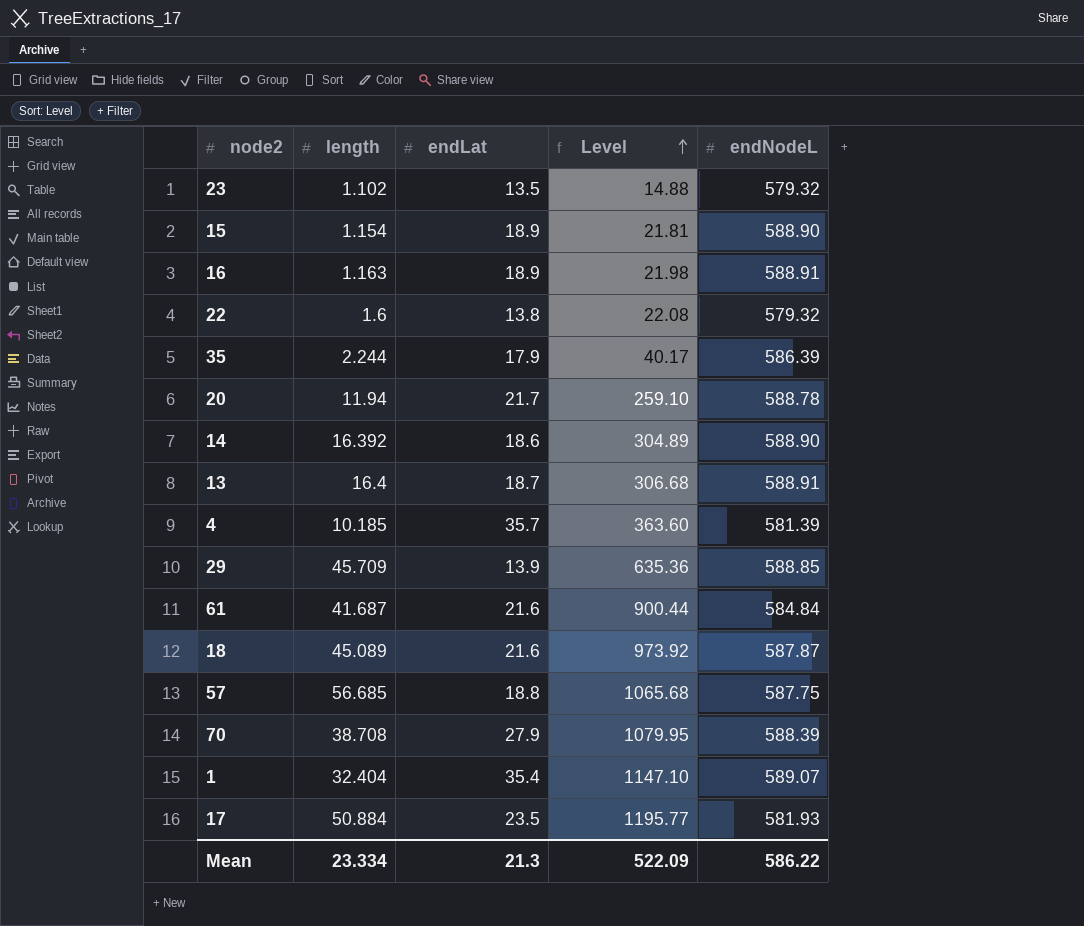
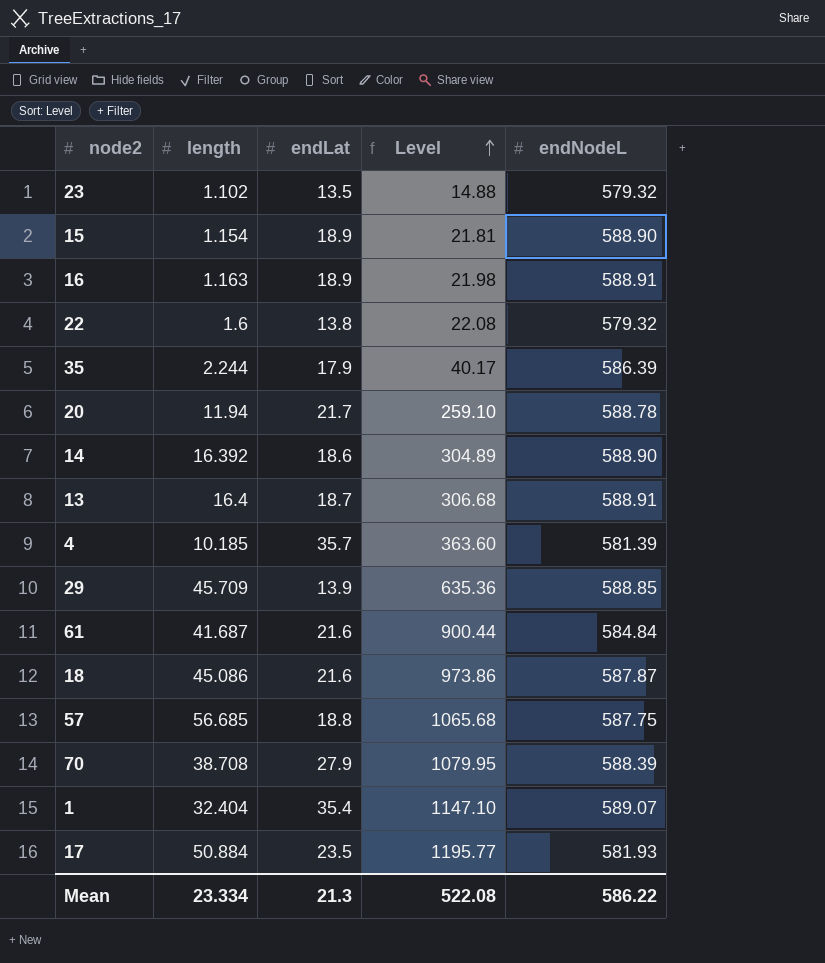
18 | length: 45.089 -> 45.086
18 | Level: 973.92 -> 973.86
Mean | Level: 522.09 -> 522.08

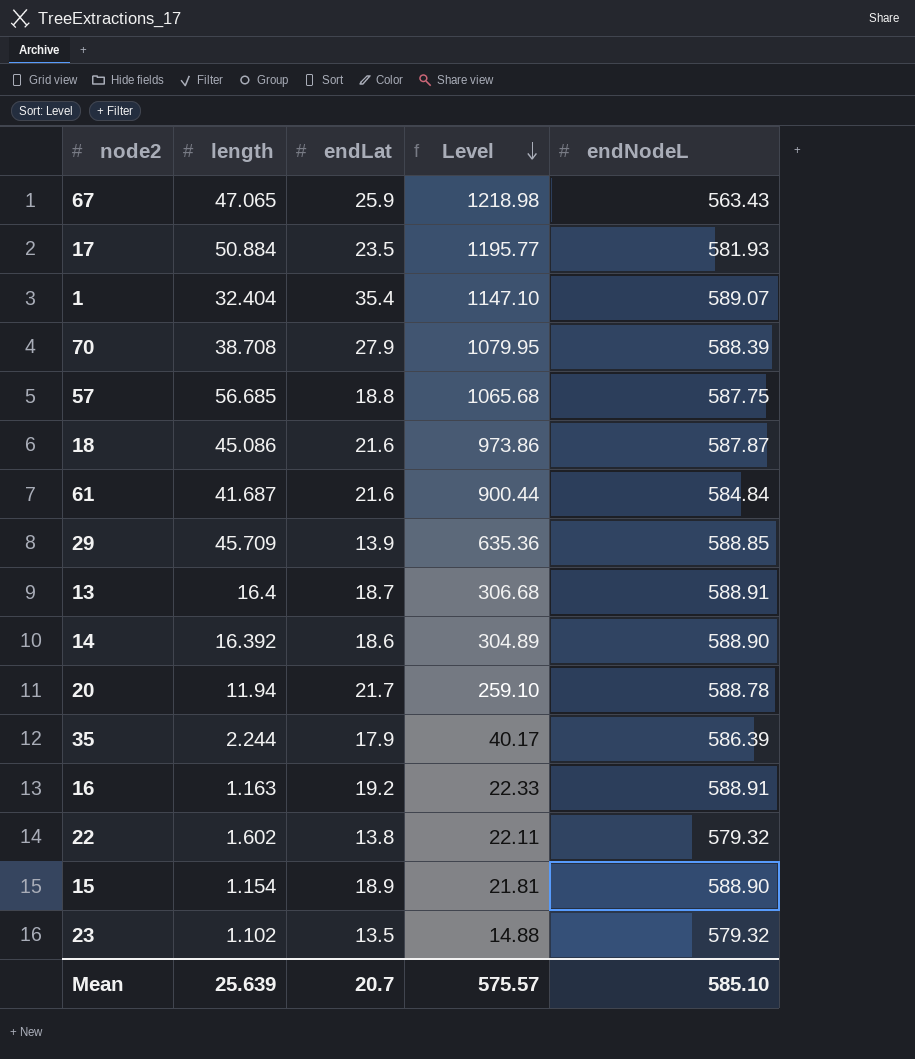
row order: Level ascending -> Level descending
row 4: 10.185 | 35.7 | 363.60 | 581.39 -> none
row 67: none -> 47.065 | 25.9 | 1218.98 | 563.43
16 | endLat: 18.9 -> 19.2
16 | Level: 21.98 -> 22.33
22 | length: 1.6 -> 1.602
22 | Level: 22.08 -> 22.11
Mean | length: 23.334 -> 25.639
Mean | endLat: 21.3 -> 20.7
Mean | Level: 522.08 -> 575.57
Mean | endNodeL: 586.22 -> 585.10

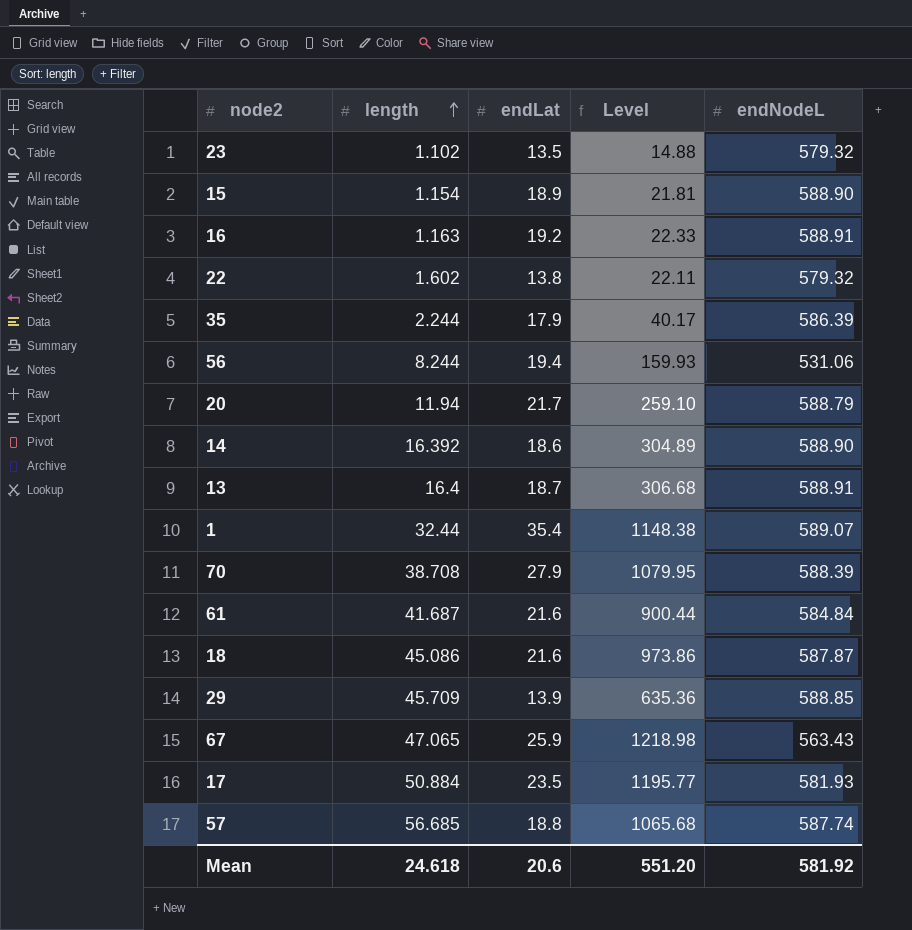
row order: Level descending -> length ascending
row 56: none -> 8.244 | 19.4 | 159.93 | 531.06
20 | endNodeL: 588.78 -> 588.79
1 | length: 32.404 -> 32.44
1 | Level: 1147.10 -> 1148.38
57 | endNodeL: 587.75 -> 587.74
Mean | length: 25.639 -> 24.618
Mean | endLat: 20.7 -> 20.6
Mean | Level: 575.57 -> 551.20
Mean | endNodeL: 585.10 -> 581.92

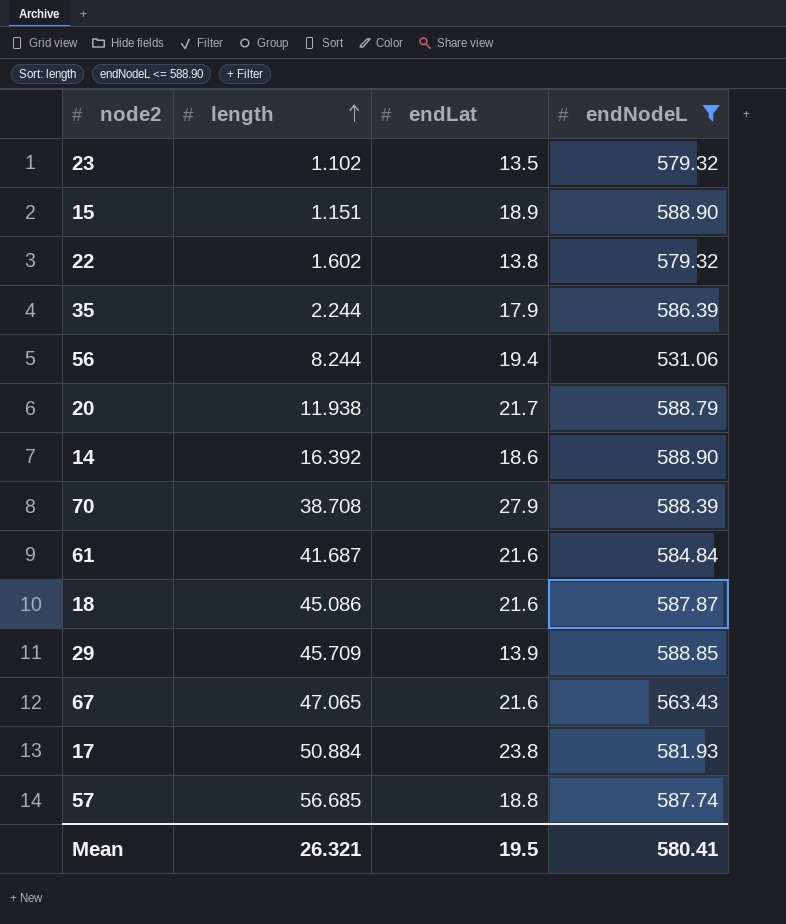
filter: none -> endNodeL <= 588.90
column Level | formula: [length] * [endLat] -> none
15 | length: 1.154 -> 1.151
20 | length: 11.94 -> 11.938
67 | endLat: 25.9 -> 21.6
17 | endLat: 23.5 -> 23.8
Mean | length: 24.618 -> 26.321
Mean | endLat: 20.6 -> 19.5
Mean | endNodeL: 581.92 -> 580.41

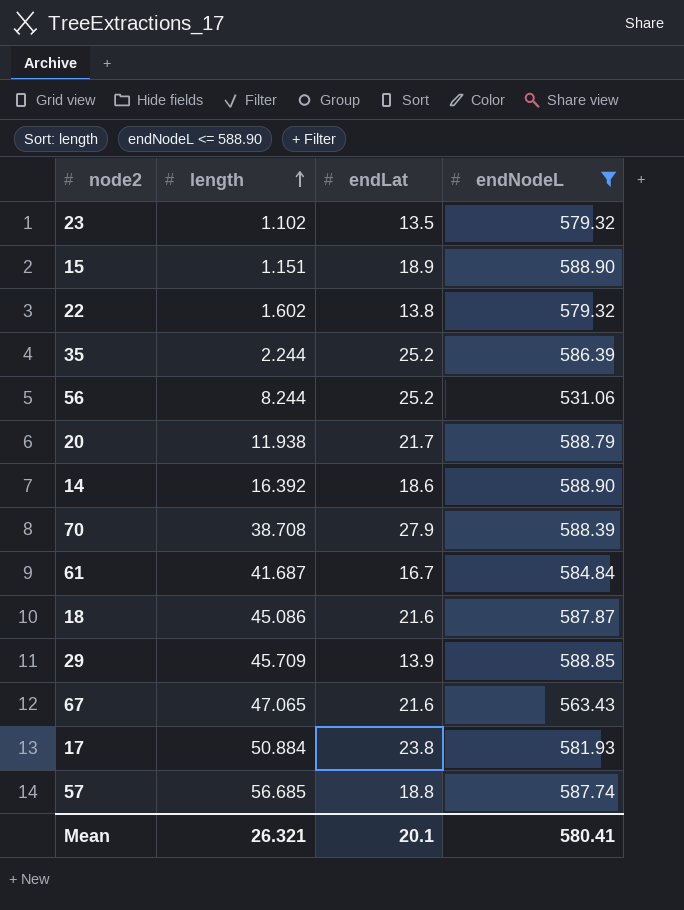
35 | endLat: 17.9 -> 25.2
56 | endLat: 19.4 -> 25.2
61 | endLat: 21.6 -> 16.7
Mean | endLat: 19.5 -> 20.1

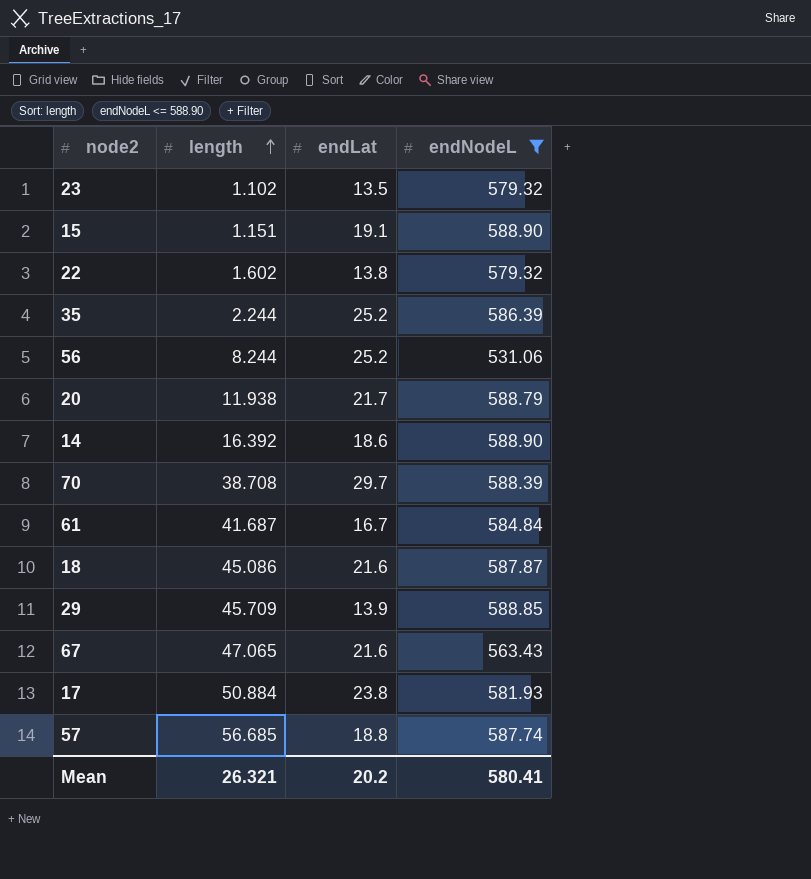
15 | endLat: 18.9 -> 19.1
70 | endLat: 27.9 -> 29.7
Mean | endLat: 20.1 -> 20.2

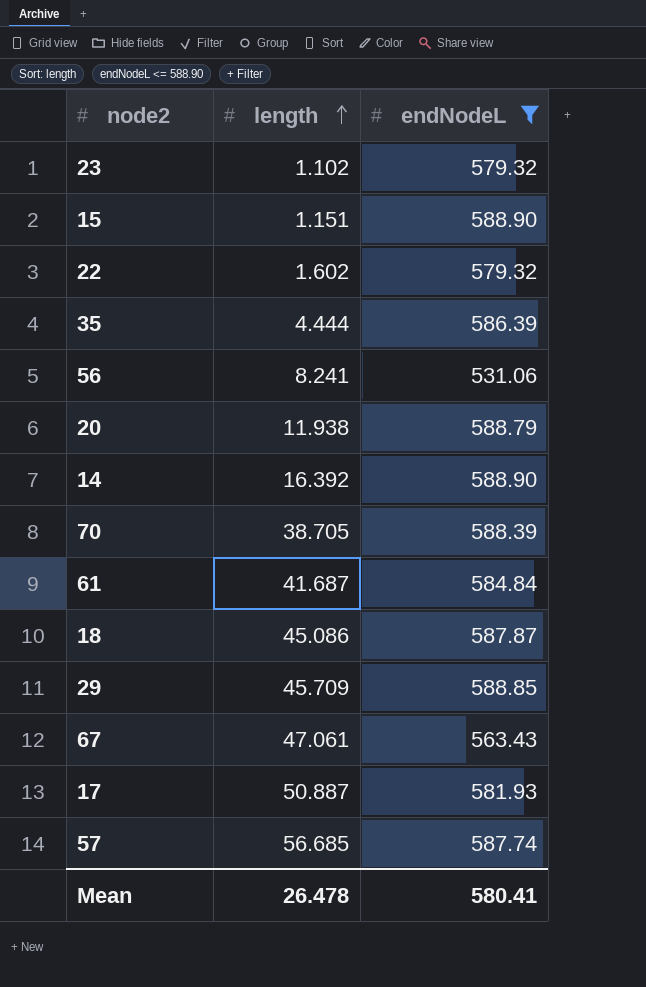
column endLat | position: 3 -> none
35 | length: 2.244 -> 4.444
56 | length: 8.244 -> 8.241
70 | length: 38.708 -> 38.705
67 | length: 47.065 -> 47.061
17 | length: 50.884 -> 50.887
Mean | length: 26.321 -> 26.478

